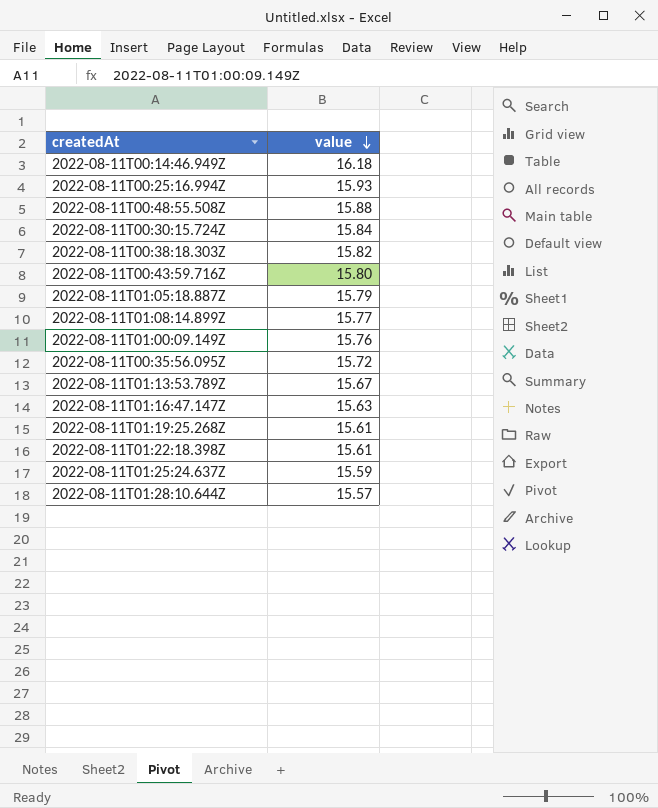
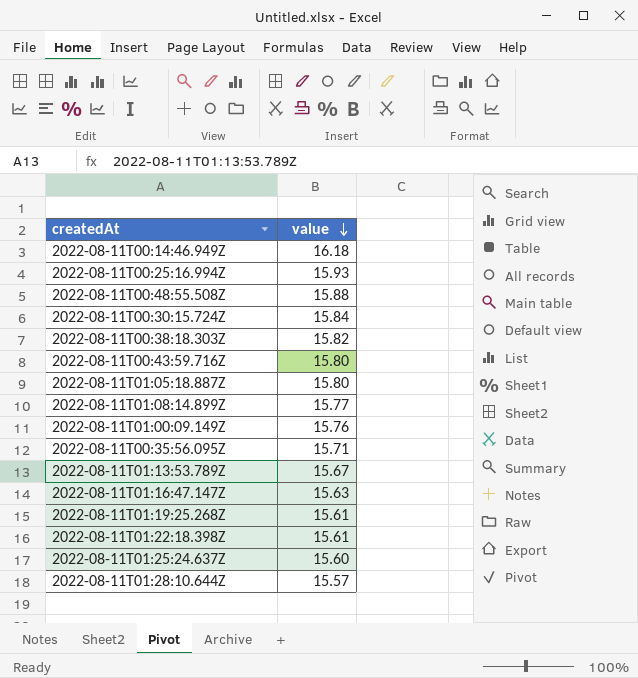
2022-08-11T01:05:18.887Z | value: 15.79 -> 15.80
2022-08-11T00:35:56.095Z | value: 15.72 -> 15.71
2022-08-11T01:25:24.637Z | value: 15.59 -> 15.60

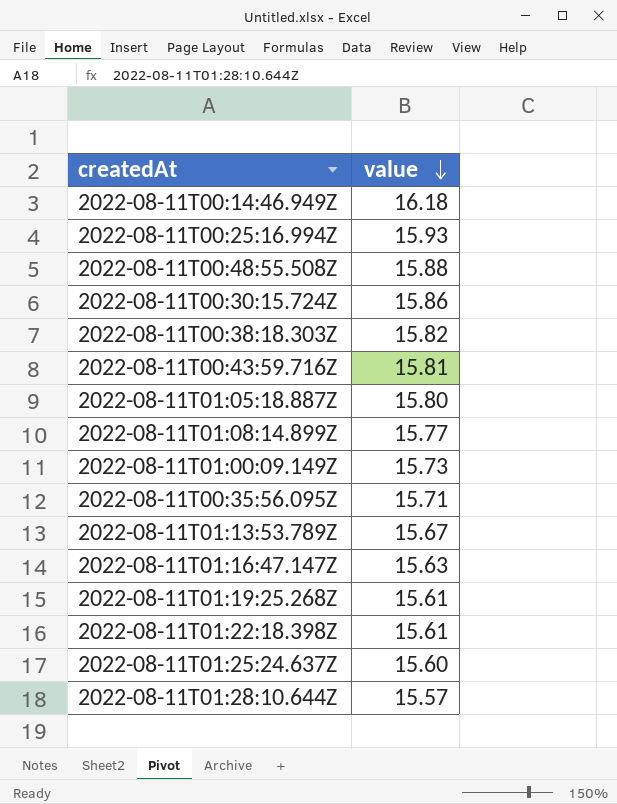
2022-08-11T00:30:15.724Z | value: 15.84 -> 15.86
2022-08-11T00:43:59.716Z | value: 15.80 -> 15.81
2022-08-11T01:00:09.149Z | value: 15.76 -> 15.73

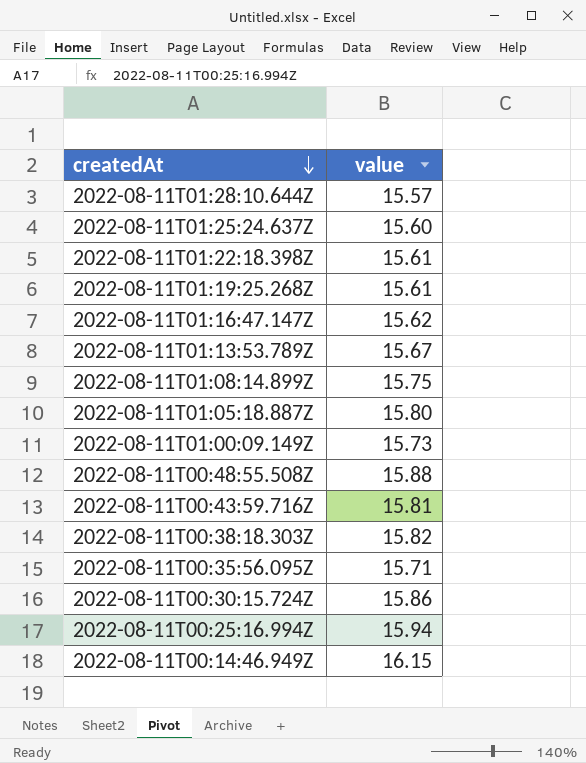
row order: value descending -> createdAt descending
2022-08-11T01:16:47.147Z | value: 15.63 -> 15.62
2022-08-11T01:08:14.899Z | value: 15.77 -> 15.75
2022-08-11T00:25:16.994Z | value: 15.93 -> 15.94
2022-08-11T00:14:46.949Z | value: 16.18 -> 16.15

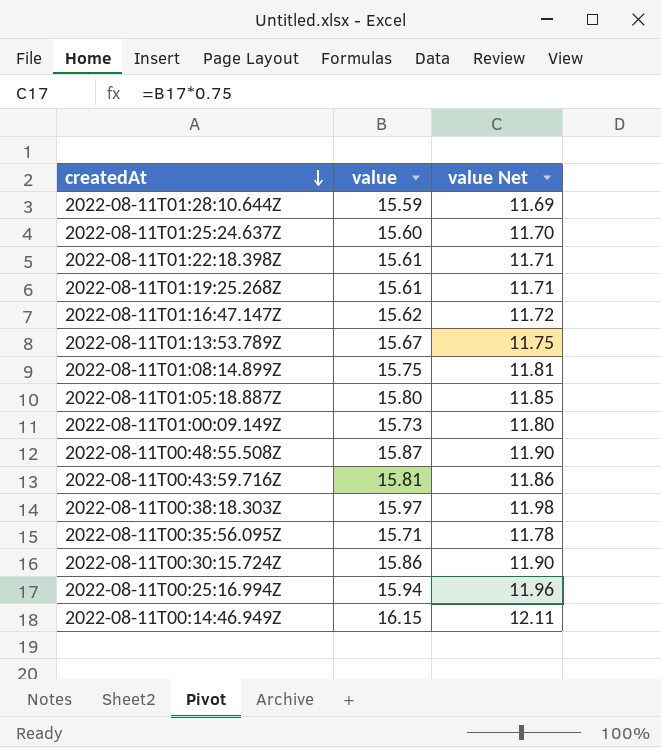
column value Net | formula: none -> [value] * 0.75
2022-08-11T01:28:10.644Z | value: 15.57 -> 15.59
2022-08-11T00:48:55.508Z | value: 15.88 -> 15.87
2022-08-11T00:38:18.303Z | value: 15.82 -> 15.97

